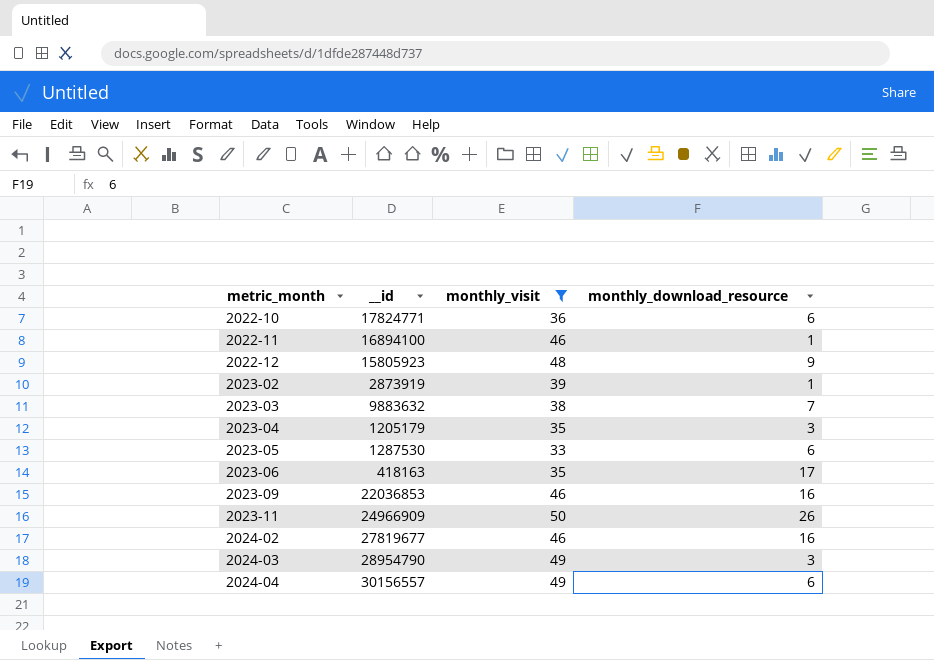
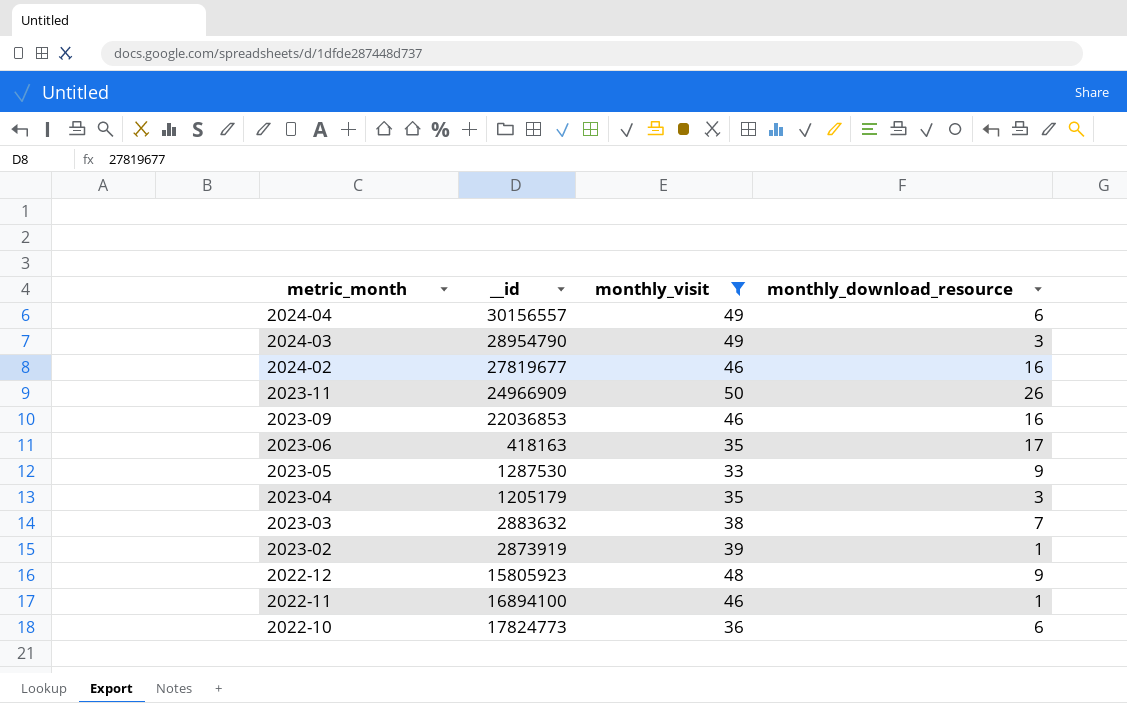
row order: metric_month ascending -> metric_month descending
2023-05 | monthly_download_resource: 6 -> 9
2023-03 | __id: 9883632 -> 2883632
2022-10 | __id: 17824771 -> 17824773

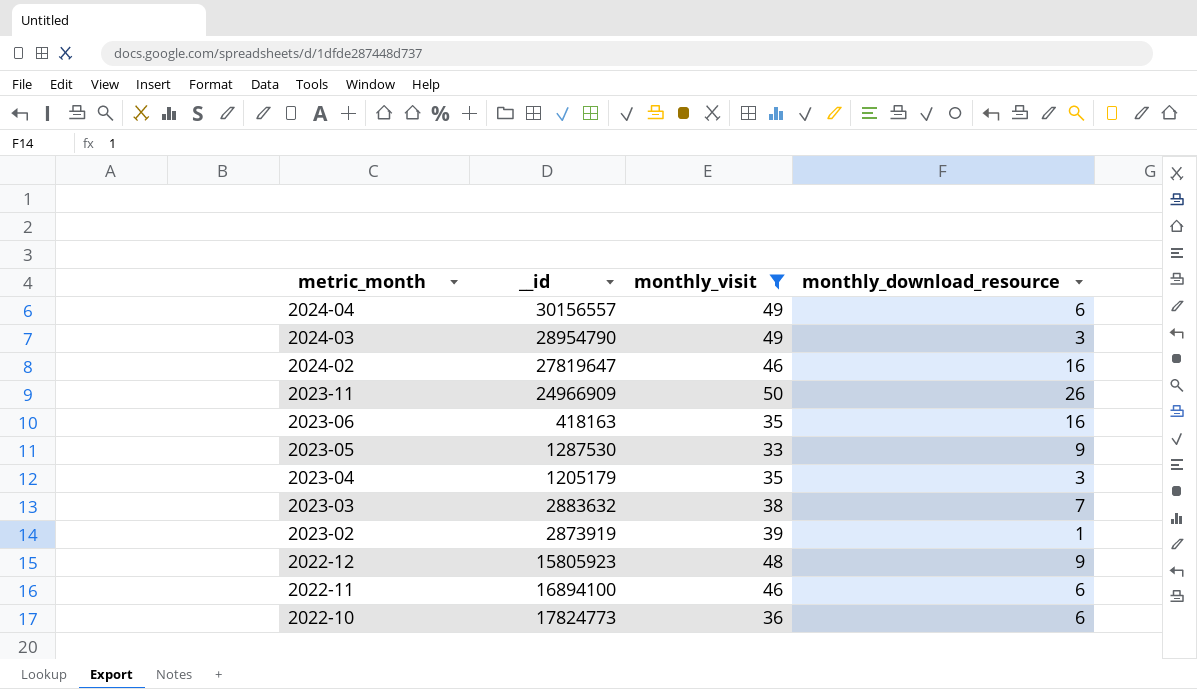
row 2023-09: 22036853 | 46 | 16 -> none
2024-02 | __id: 27819677 -> 27819647
2023-06 | monthly_download_resource: 17 -> 16
2022-11 | monthly_download_resource: 1 -> 6

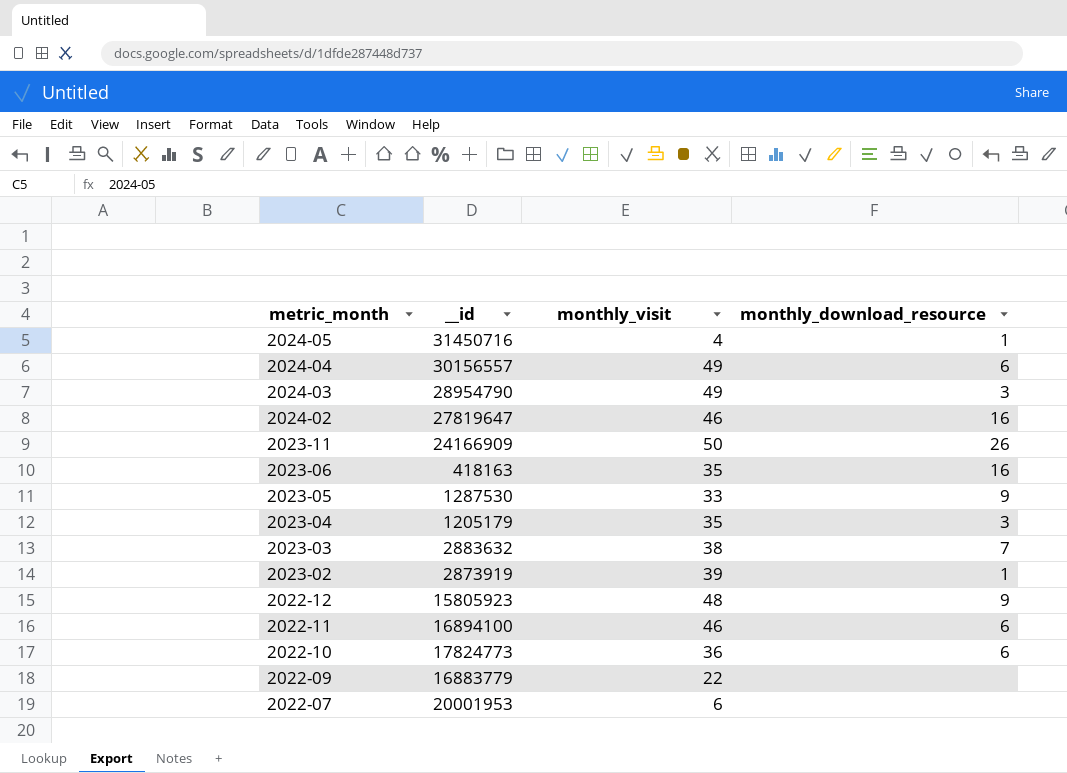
filter: monthly_visit >= 33 -> none
2023-11 | __id: 24966909 -> 24166909

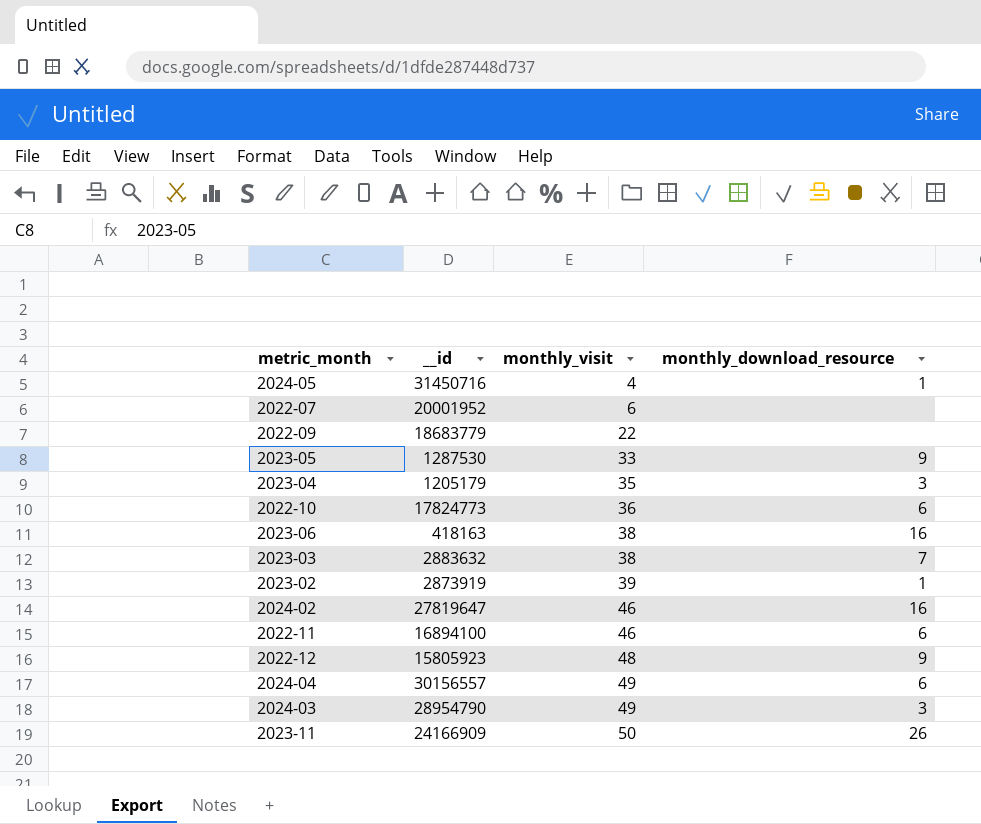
row order: metric_month descending -> monthly_visit ascending
2022-07 | __id: 20001953 -> 20001952
2022-09 | __id: 16883779 -> 18683779
2023-06 | monthly_visit: 35 -> 38

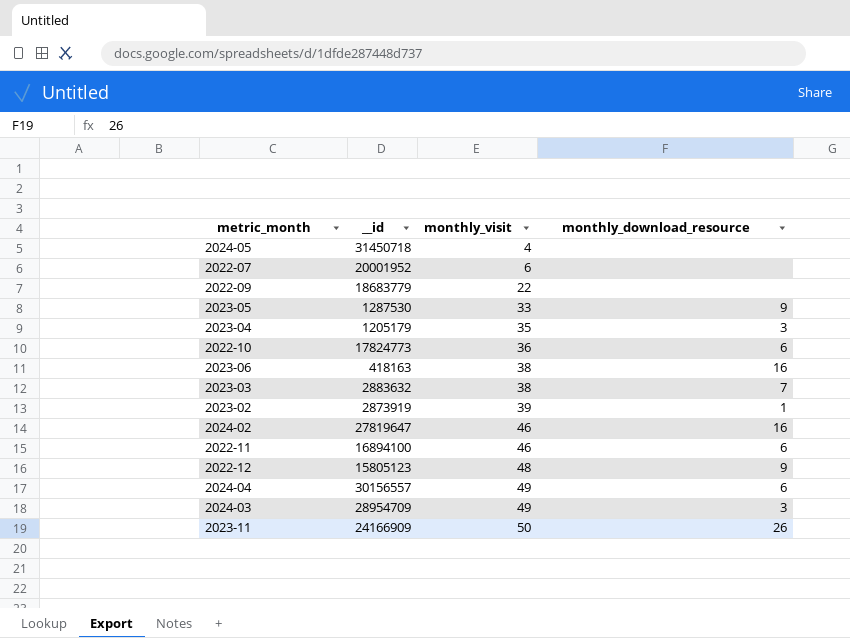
2024-05 | __id: 31450716 -> 31450718
2024-05 | monthly_download_resource: 1 -> none
2022-12 | __id: 15805923 -> 15805123
2024-03 | __id: 28954790 -> 28954709

